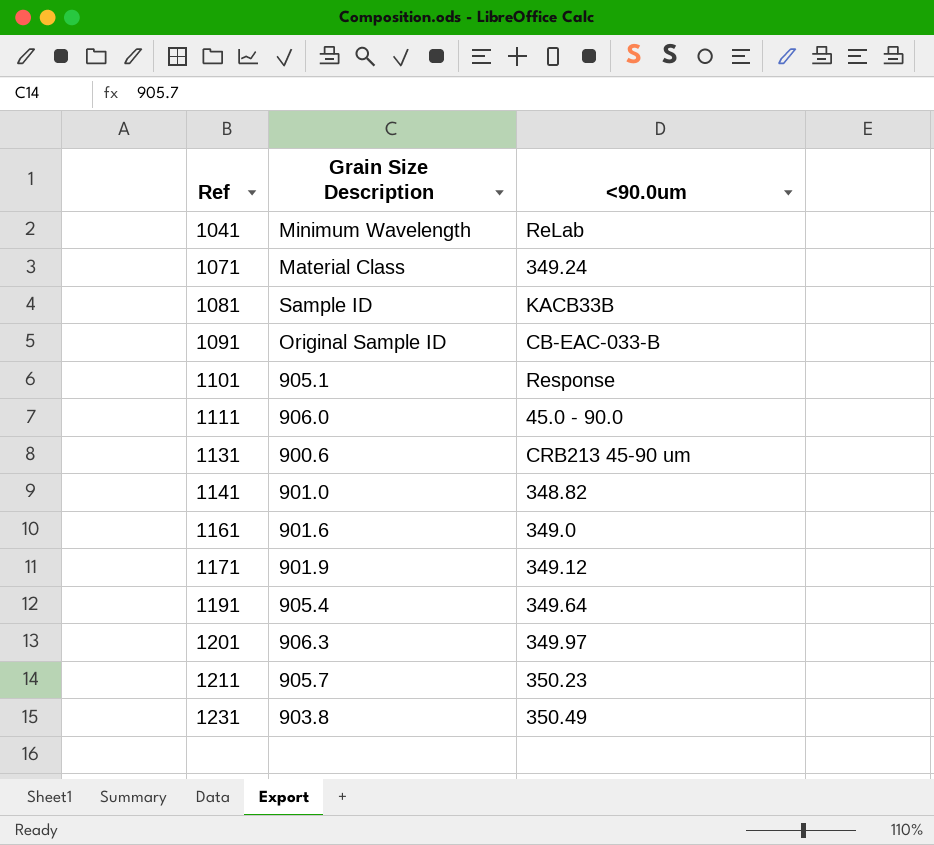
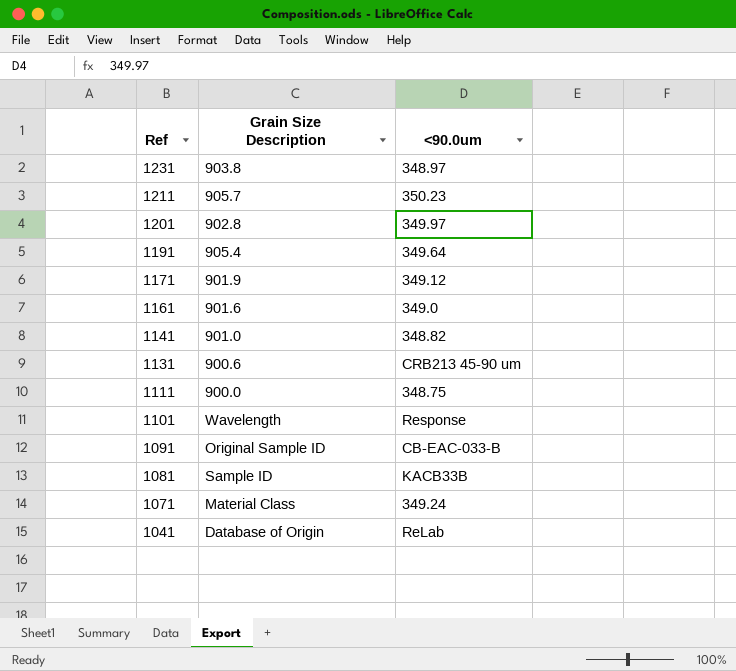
row order: Ref ascending -> Ref descending
1231 | <90.0um: 350.49 -> 348.97
1201 | Grain Size Description: 906.3 -> 902.8
1111 | Grain Size Description: 906.0 -> 900.0
1111 | <90.0um: 45.0 - 90.0 -> 348.75
1101 | Grain Size Description: 905.1 -> Wavelength
1041 | Grain Size Description: Minimum Wavelength -> Database of Origin

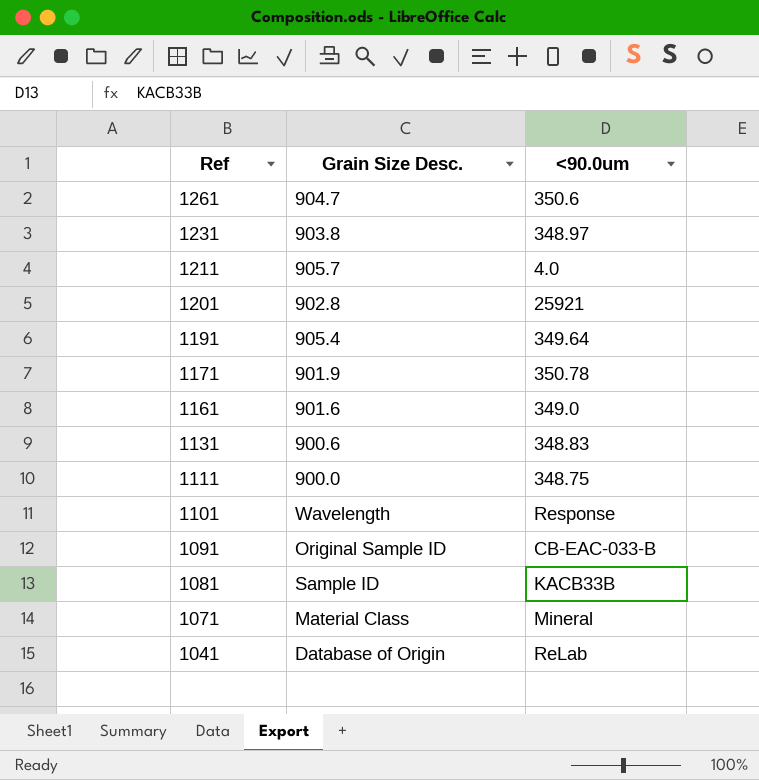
column name: Grain Size Description -> Grain Size Desc.
row 1141: 901.0 | 348.82 -> none
row 1261: none -> 904.7 | 350.6
1211 | <90.0um: 350.23 -> 4.0
1201 | <90.0um: 349.97 -> 25921
1171 | <90.0um: 349.12 -> 350.78
1131 | <90.0um: CRB213 45-90 um -> 348.83
1071 | <90.0um: 349.24 -> Mineral

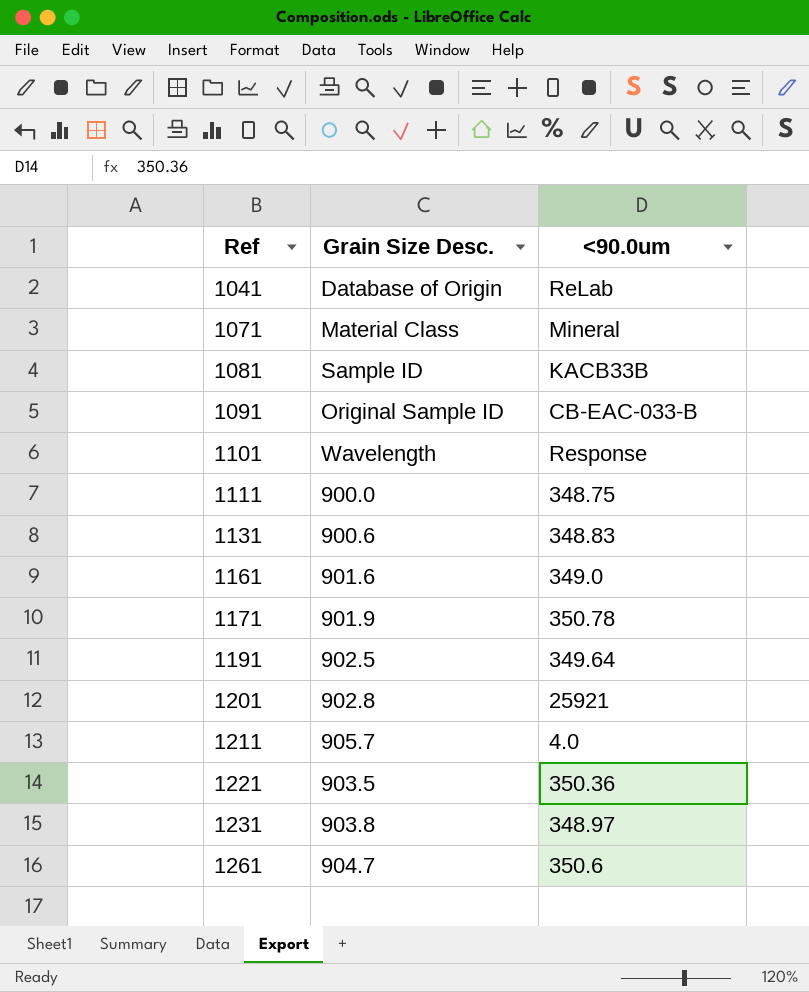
row order: Ref descending -> Ref ascending
1191 | Grain Size Desc.: 905.4 -> 902.5
row 1221: none -> 903.5 | 350.36

